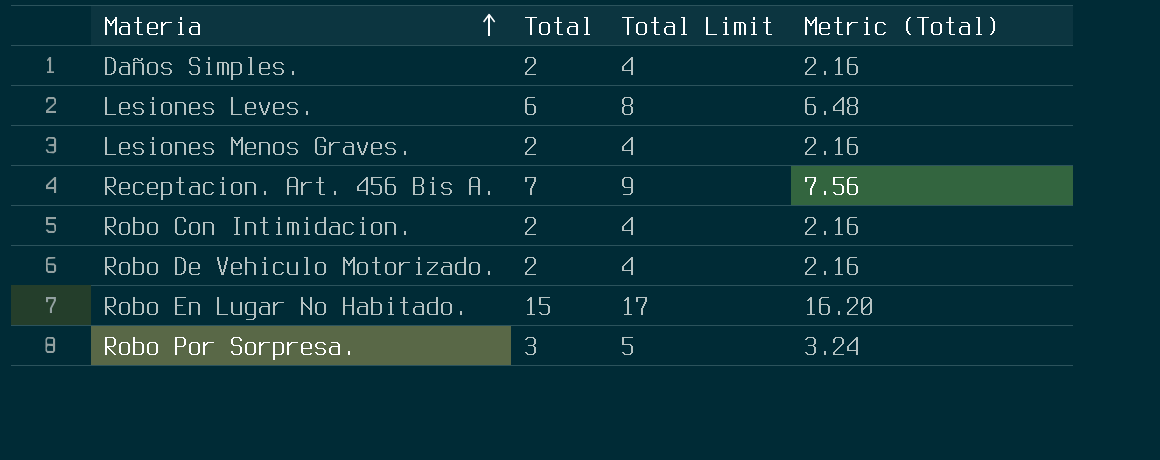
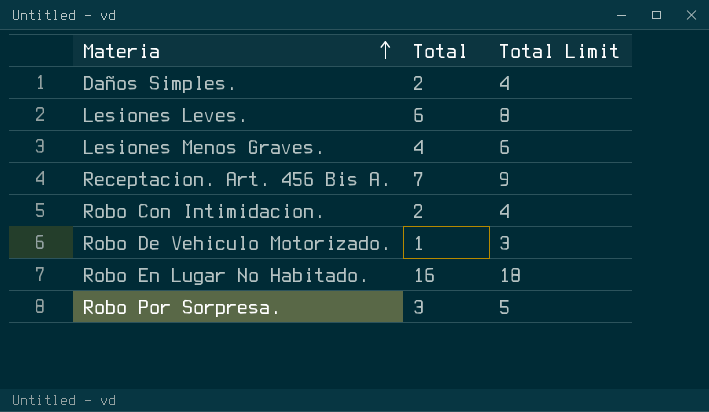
column Metric (Total) | formula: [Total] * 1.08 -> none
Lesiones Menos Graves. | Total: 2 -> 4
Lesiones Menos Graves. | Total Limit: 4 -> 6
Robo De Vehiculo Motorizado. | Total: 2 -> 1
Robo De Vehiculo Motorizado. | Total Limit: 4 -> 3
Robo En Lugar No Habitado. | Total: 15 -> 16
Robo En Lugar No Habitado. | Total Limit: 17 -> 18

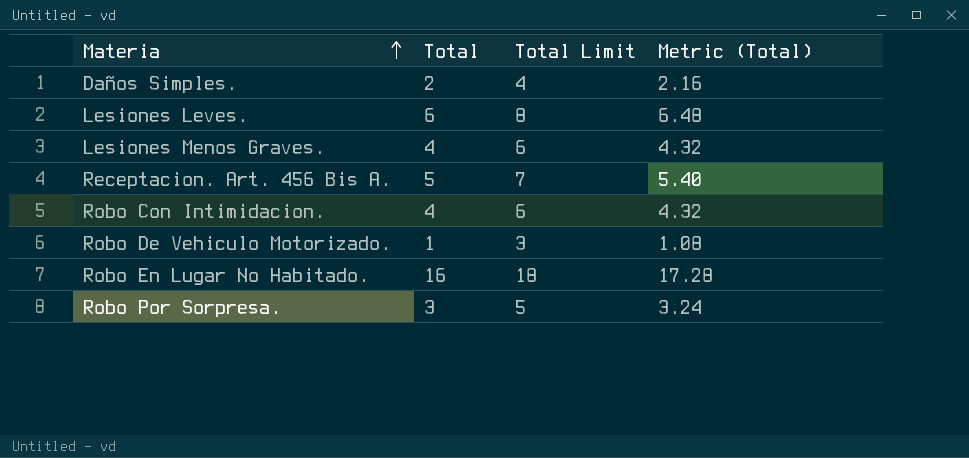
column Metric (Total) | formula: none -> [Total] * 1.08
Receptacion. Art. 456 Bis A. | Total: 7 -> 5
Receptacion. Art. 456 Bis A. | Total Limit: 9 -> 7
Robo Con Intimidacion. | Total: 2 -> 4
Robo Con Intimidacion. | Total Limit: 4 -> 6

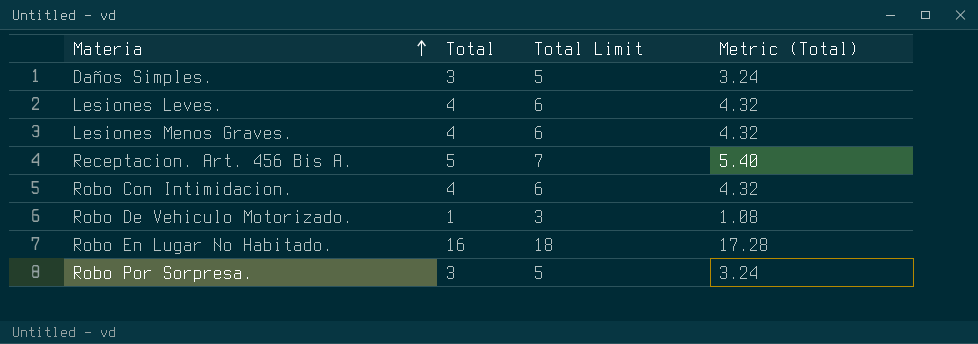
Daños Simples. | Total: 2 -> 3
Daños Simples. | Total Limit: 4 -> 5
Daños Simples. | Metric (Total): 2.16 -> 3.24
Lesiones Leves. | Total: 6 -> 4
Lesiones Leves. | Total Limit: 8 -> 6
Lesiones Leves. | Metric (Total): 6.48 -> 4.32

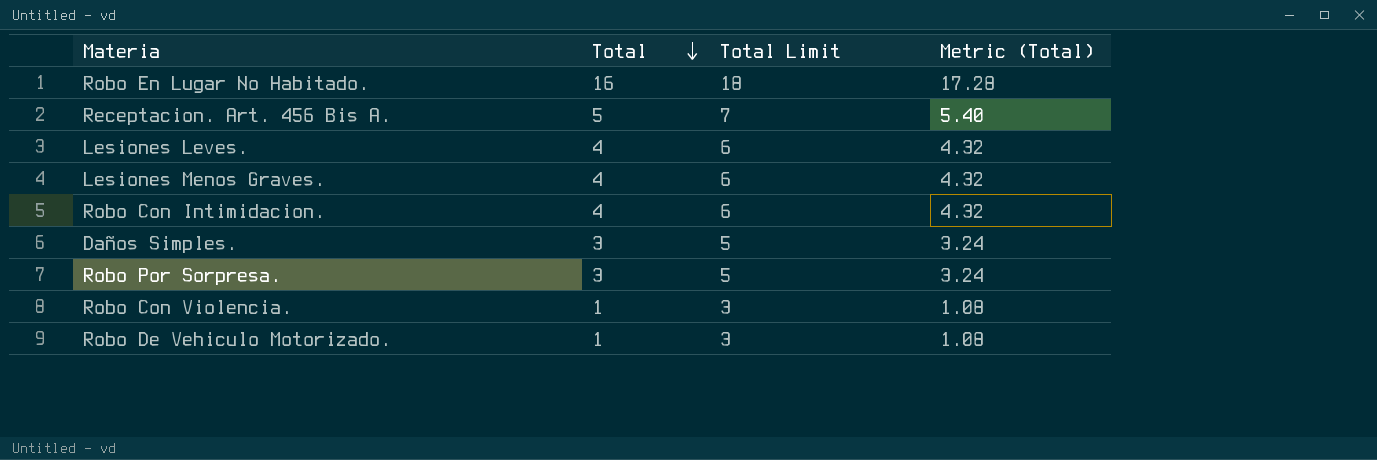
row order: Materia ascending -> Total descending
row Robo Con Violencia.: none -> 1 | 3 | 1.08

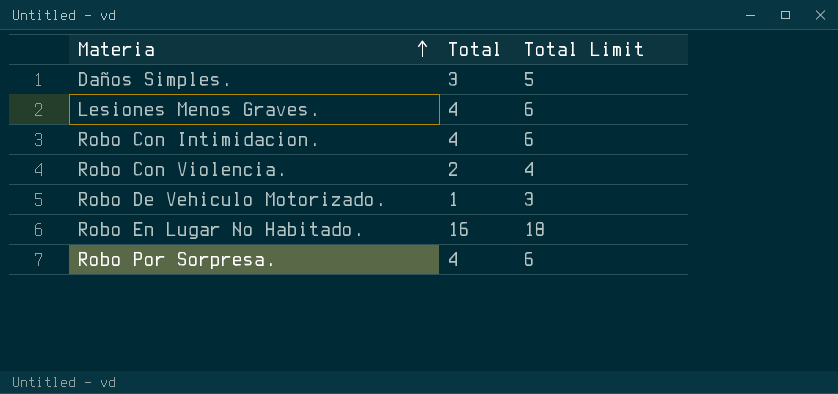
row order: Total descending -> Materia ascending
column Metric (Total) | formula: [Total] * 1.08 -> none
row Receptacion. Art. 456 Bis A.: 5 | 7 | 5.40 -> none
row Lesiones Leves.: 4 | 6 | 4.32 -> none
Robo Con Violencia. | Total: 1 -> 2
Robo Con Violencia. | Total Limit: 3 -> 4
Robo Por Sorpresa. | Total: 3 -> 4
Robo Por Sorpresa. | Total Limit: 5 -> 6

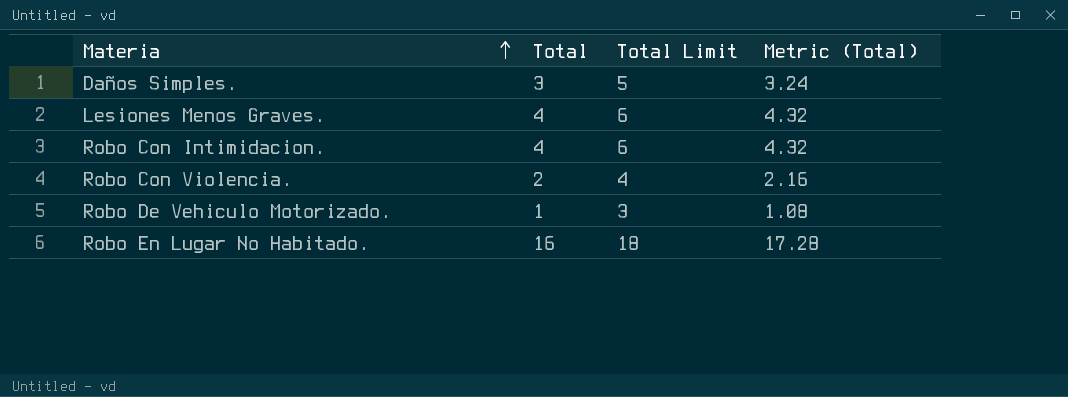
column Metric (Total) | formula: none -> [Total] * 1.08
row Robo Por Sorpresa.: 4 | 6 -> none

